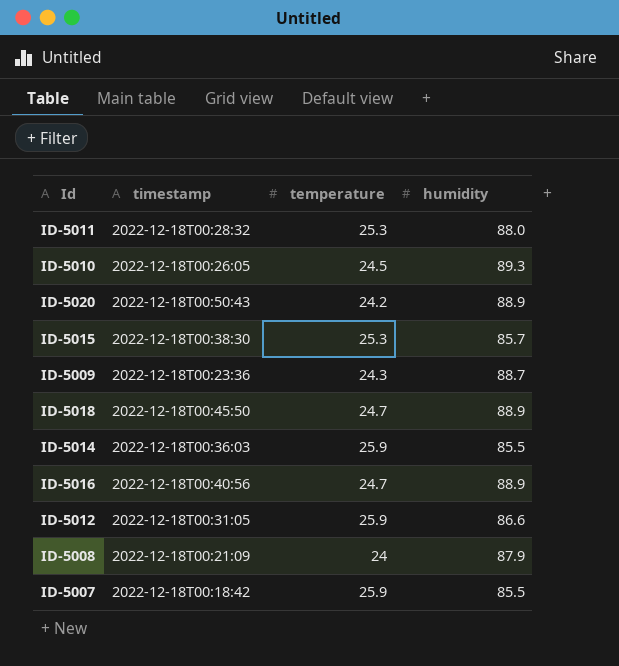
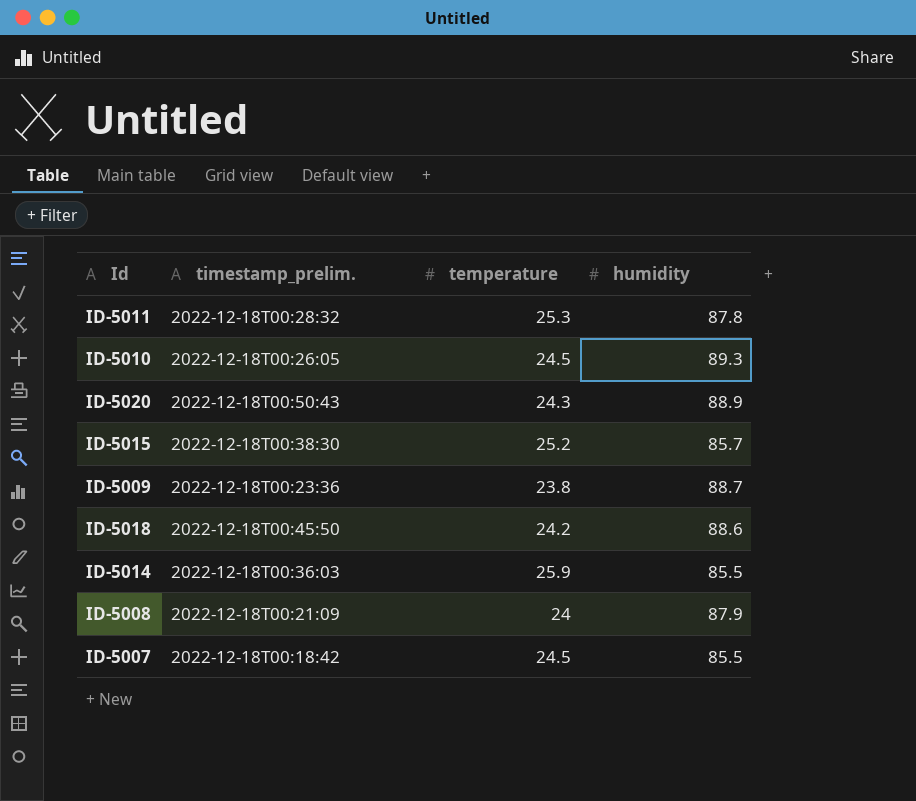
column name: timestamp -> timestamp_prelim.
row ID-5016: 2022-12-18T00:40:56 | 24.7 | 88.9 -> none
row ID-5012: 2022-12-18T00:31:05 | 25.9 | 86.6 -> none
ID-5011 | humidity: 88.0 -> 87.8
ID-5020 | temperature: 24.2 -> 24.3
ID-5015 | temperature: 25.3 -> 25.2
ID-5009 | temperature: 24.3 -> 23.8
ID-5018 | temperature: 24.7 -> 24.2
ID-5018 | humidity: 88.9 -> 88.6
ID-5007 | temperature: 25.9 -> 24.5

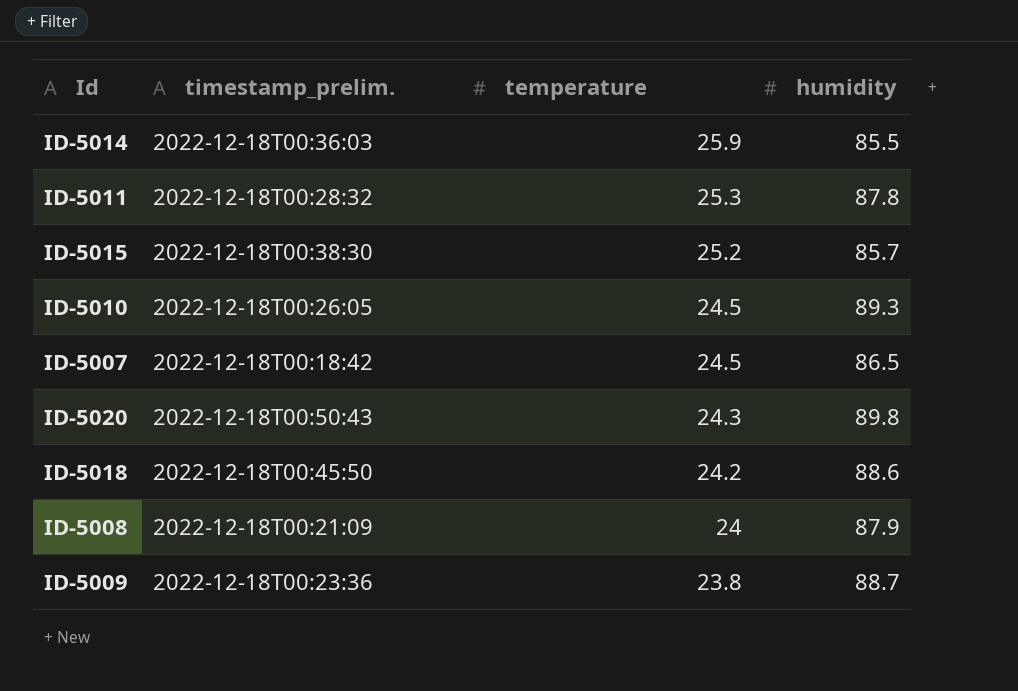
row order: none -> temperature descending
ID-5007 | humidity: 85.5 -> 86.5
ID-5020 | humidity: 88.9 -> 89.8

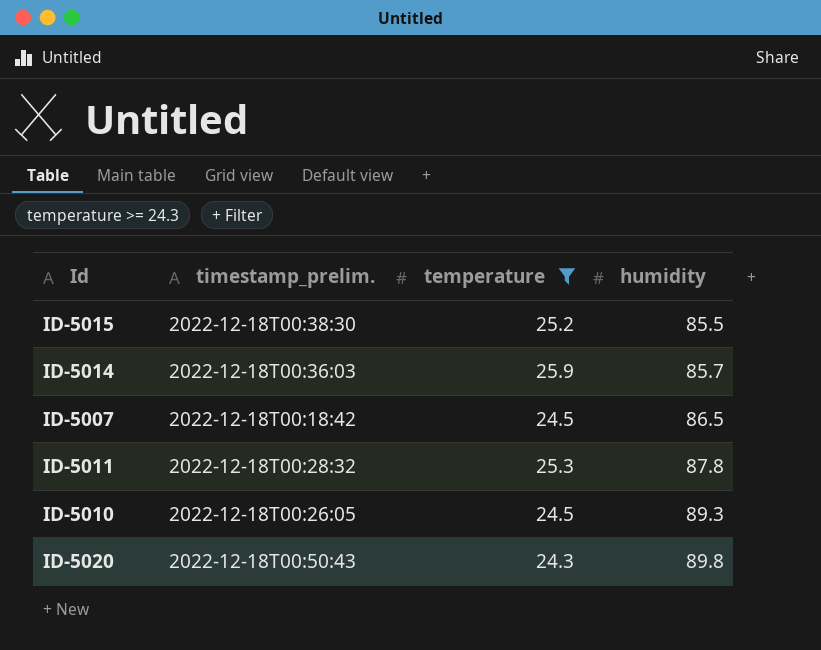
filter: none -> temperature >= 24.3
row order: temperature descending -> humidity ascending
ID-5015 | humidity: 85.7 -> 85.5
ID-5014 | humidity: 85.5 -> 85.7

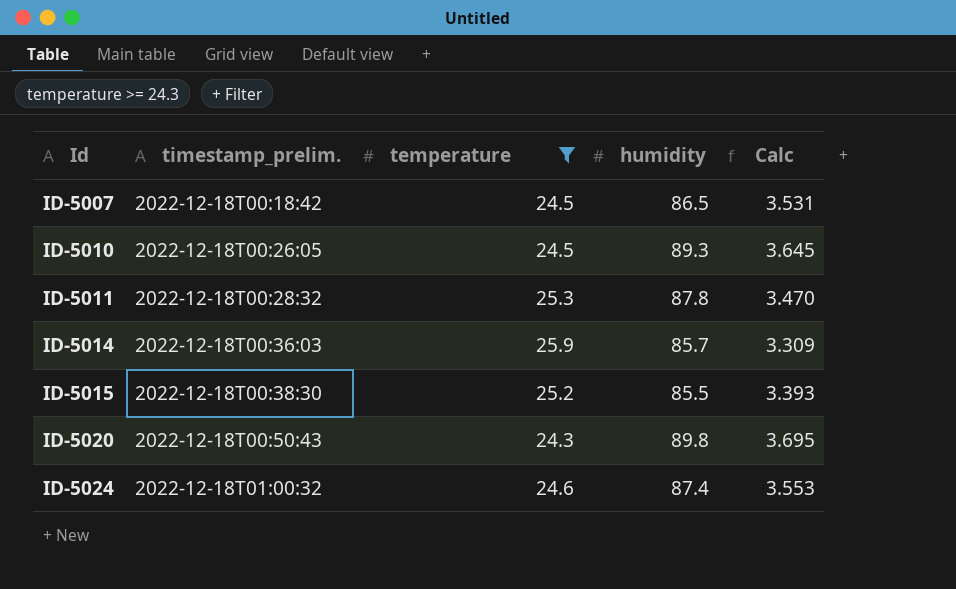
row order: humidity ascending -> Id ascending
column Calc | formula: none -> [humidity] / [temperature]
row ID-5024: none -> 2022-12-18T01:00:32 | 24.6 | 87.4 | 3.553

